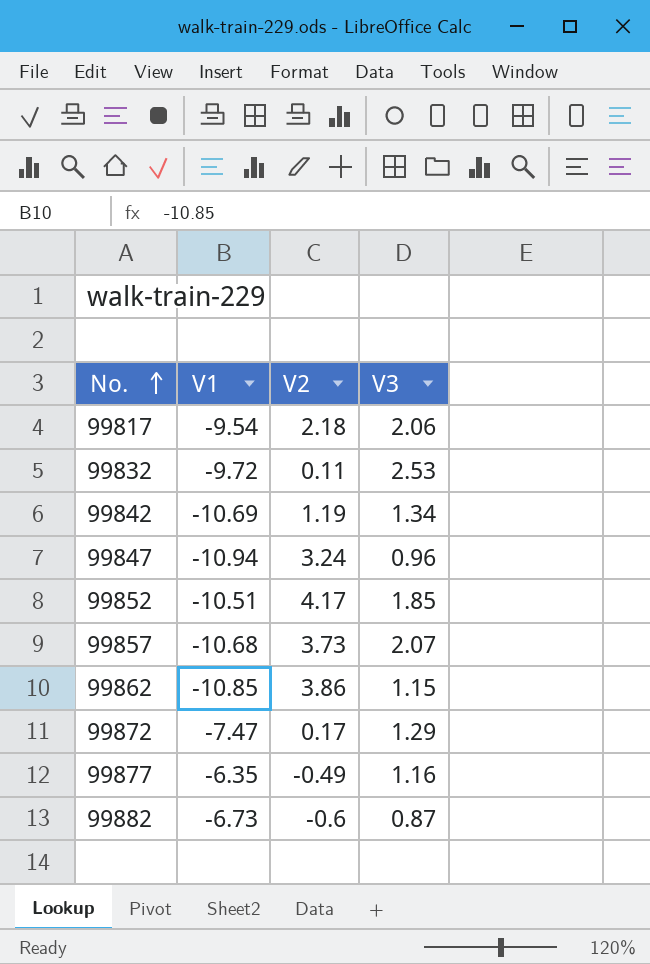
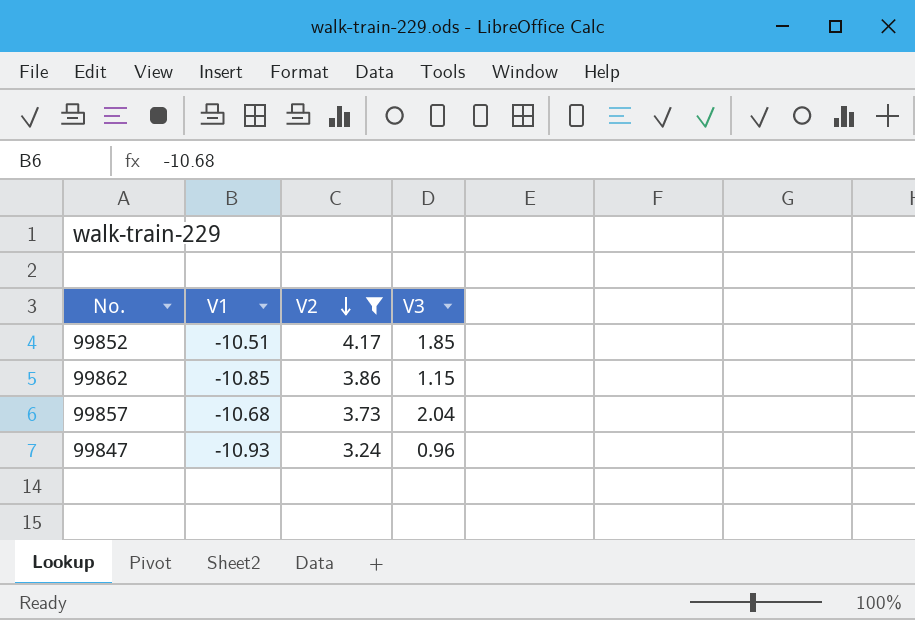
filter: none -> V2 >= 3.24
row order: No. ascending -> V2 descending
99857 | V3: 2.07 -> 2.04
99847 | V1: -10.94 -> -10.93

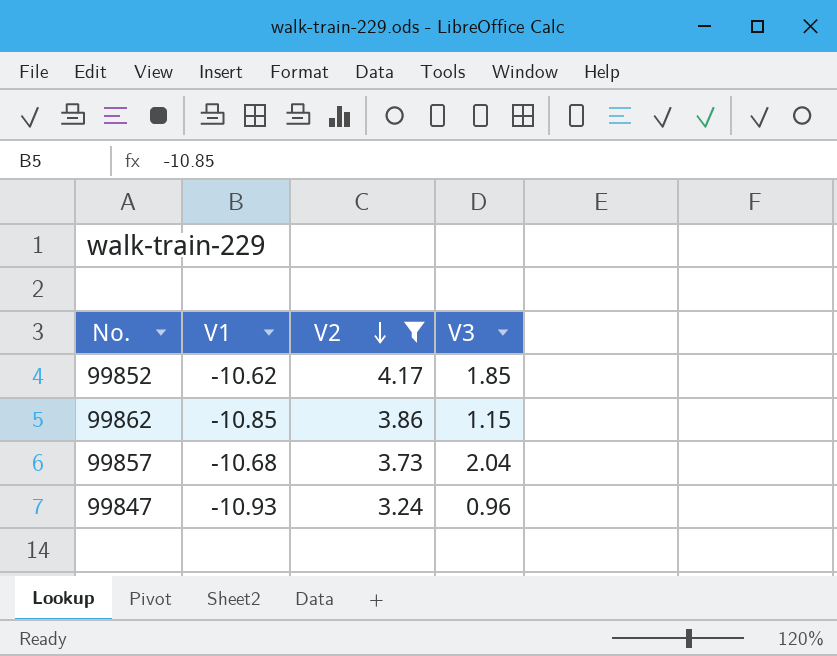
99852 | V1: -10.51 -> -10.62

